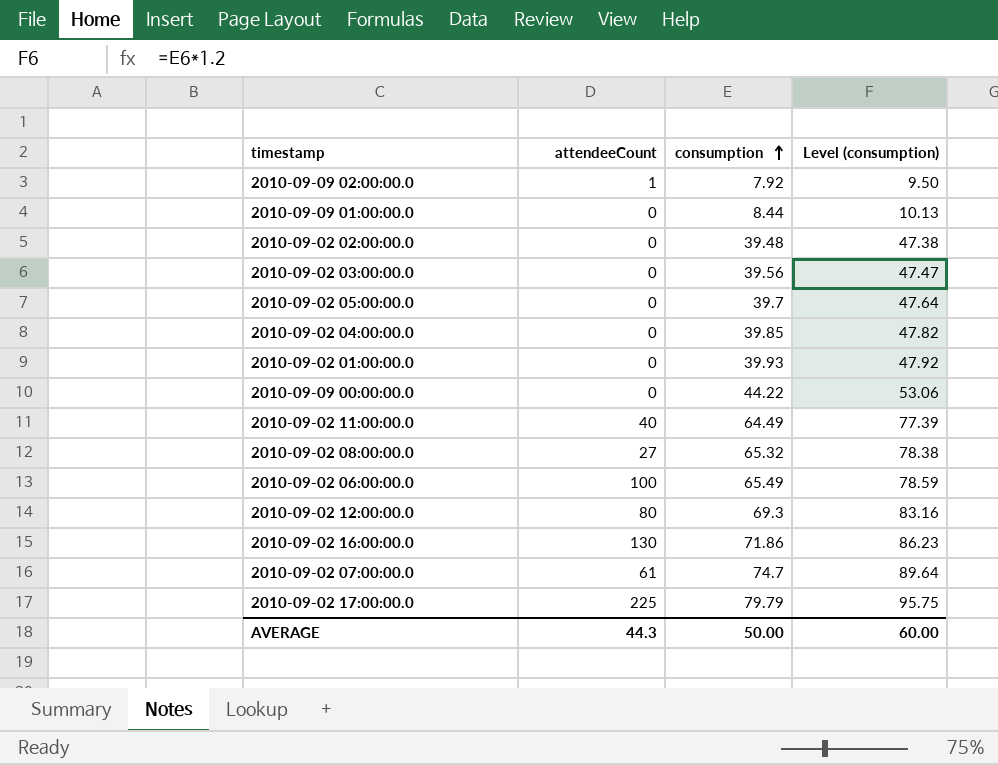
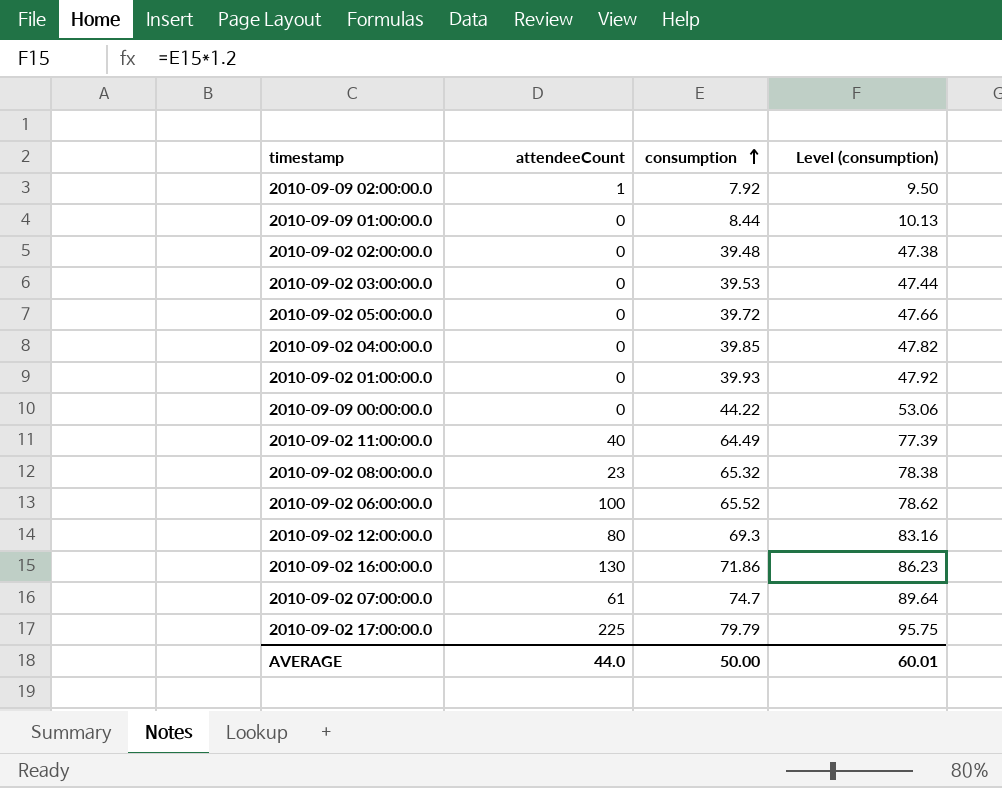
2010-09-02 03:00:00.0 | consumption: 39.56 -> 39.53
2010-09-02 03:00:00.0 | Level (consumption): 47.47 -> 47.44
2010-09-02 05:00:00.0 | consumption: 39.7 -> 39.72
2010-09-02 05:00:00.0 | Level (consumption): 47.64 -> 47.66
2010-09-02 08:00:00.0 | attendeeCount: 27 -> 23
2010-09-02 06:00:00.0 | consumption: 65.49 -> 65.52
2010-09-02 06:00:00.0 | Level (consumption): 78.59 -> 78.62
AVERAGE | attendeeCount: 44.3 -> 44.0
AVERAGE | Level (consumption): 60.00 -> 60.01

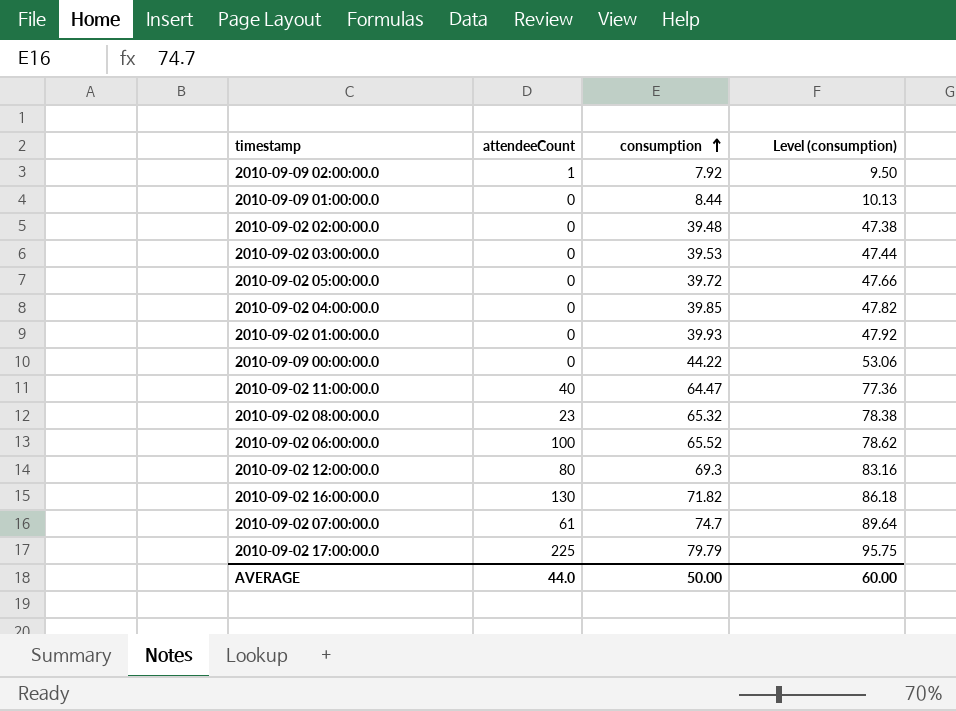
2010-09-02 11:00:00.0 | consumption: 64.49 -> 64.47
2010-09-02 11:00:00.0 | Level (consumption): 77.39 -> 77.36
2010-09-02 16:00:00.0 | consumption: 71.86 -> 71.82
2010-09-02 16:00:00.0 | Level (consumption): 86.23 -> 86.18
AVERAGE | Level (consumption): 60.01 -> 60.00

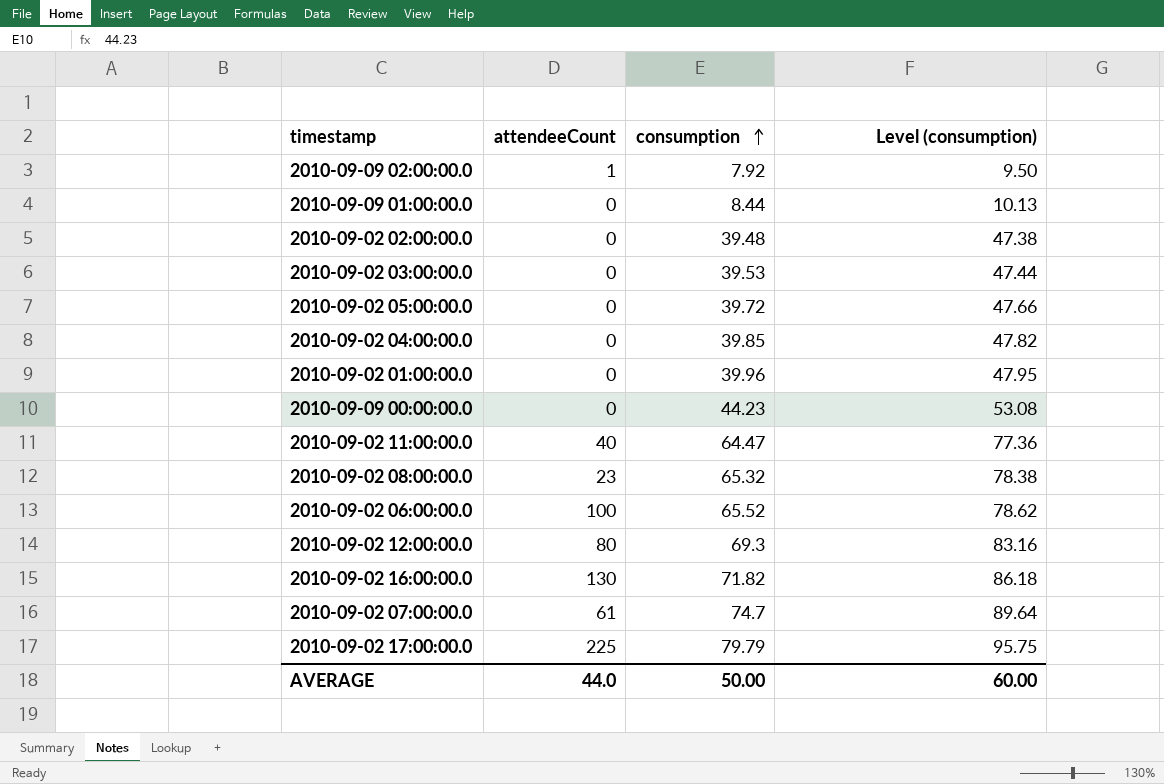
2010-09-02 01:00:00.0 | consumption: 39.93 -> 39.96
2010-09-02 01:00:00.0 | Level (consumption): 47.92 -> 47.95
2010-09-09 00:00:00.0 | consumption: 44.22 -> 44.23
2010-09-09 00:00:00.0 | Level (consumption): 53.06 -> 53.08

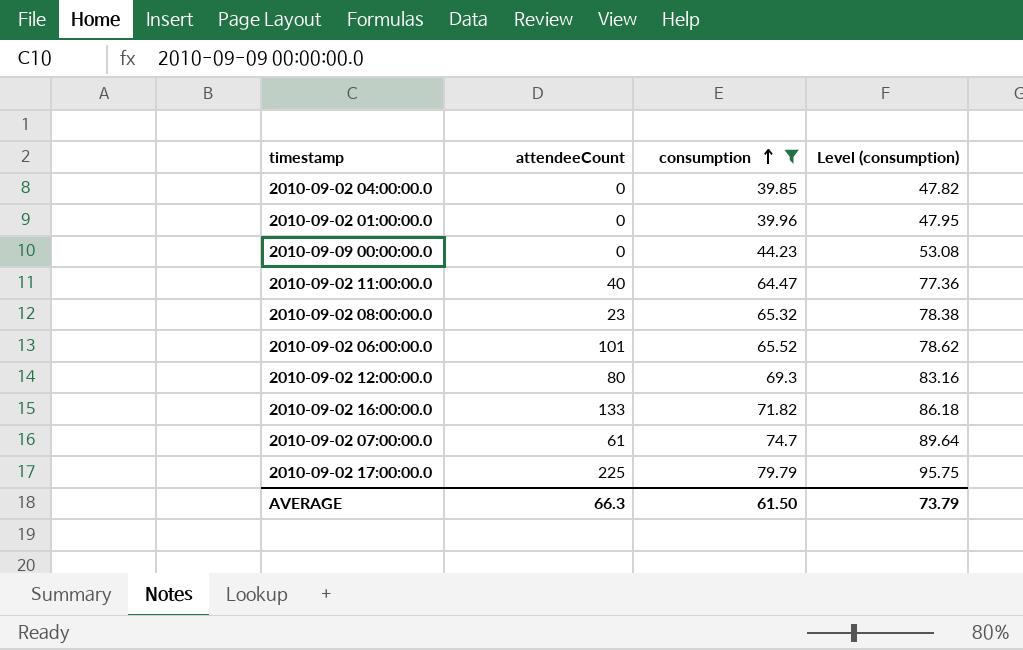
filter: none -> consumption >= 39.85
2010-09-02 06:00:00.0 | attendeeCount: 100 -> 101
2010-09-02 16:00:00.0 | attendeeCount: 130 -> 133
AVERAGE | attendeeCount: 44.0 -> 66.3
AVERAGE | consumption: 50.00 -> 61.50
AVERAGE | Level (consumption): 60.00 -> 73.79

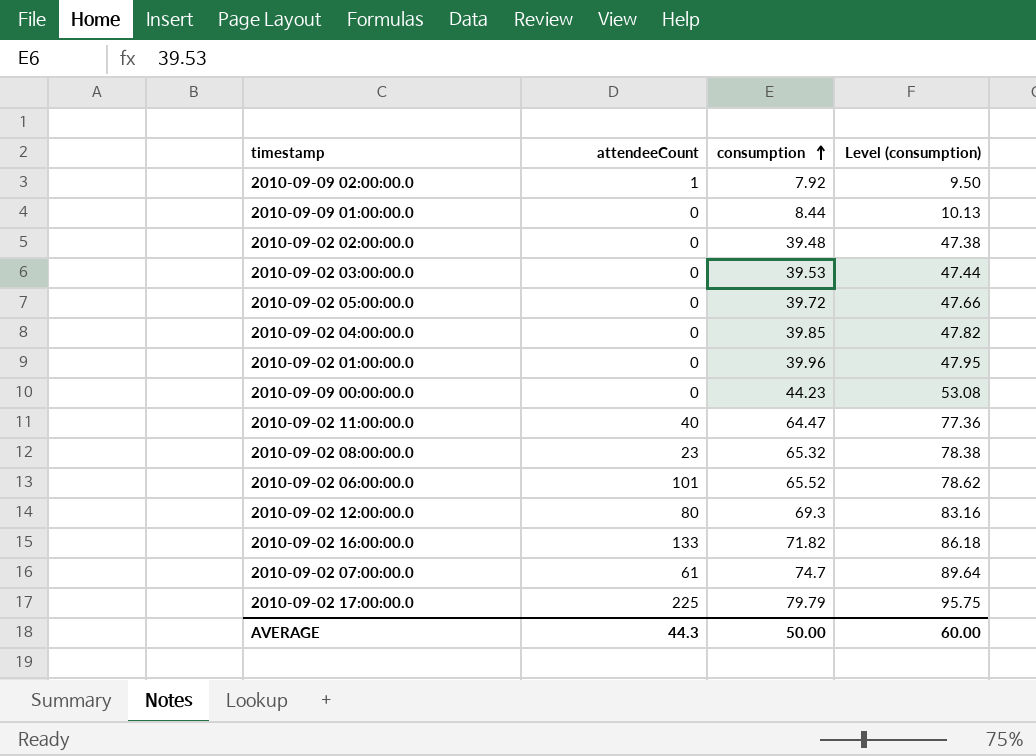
filter: consumption >= 39.85 -> none
AVERAGE | attendeeCount: 66.3 -> 44.3
AVERAGE | consumption: 61.50 -> 50.00
AVERAGE | Level (consumption): 73.79 -> 60.00

